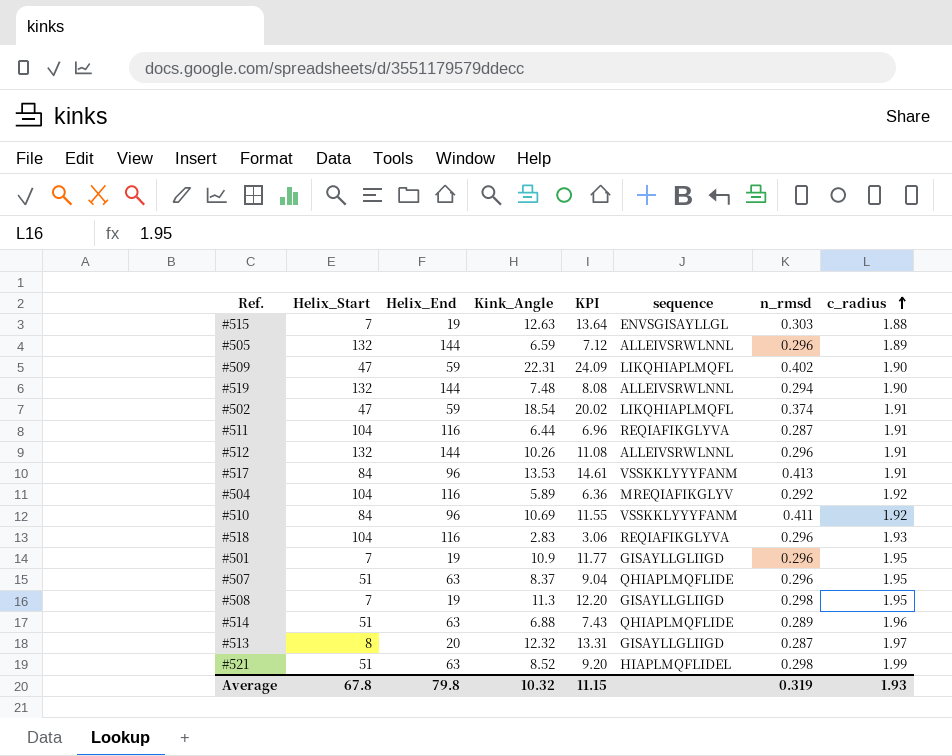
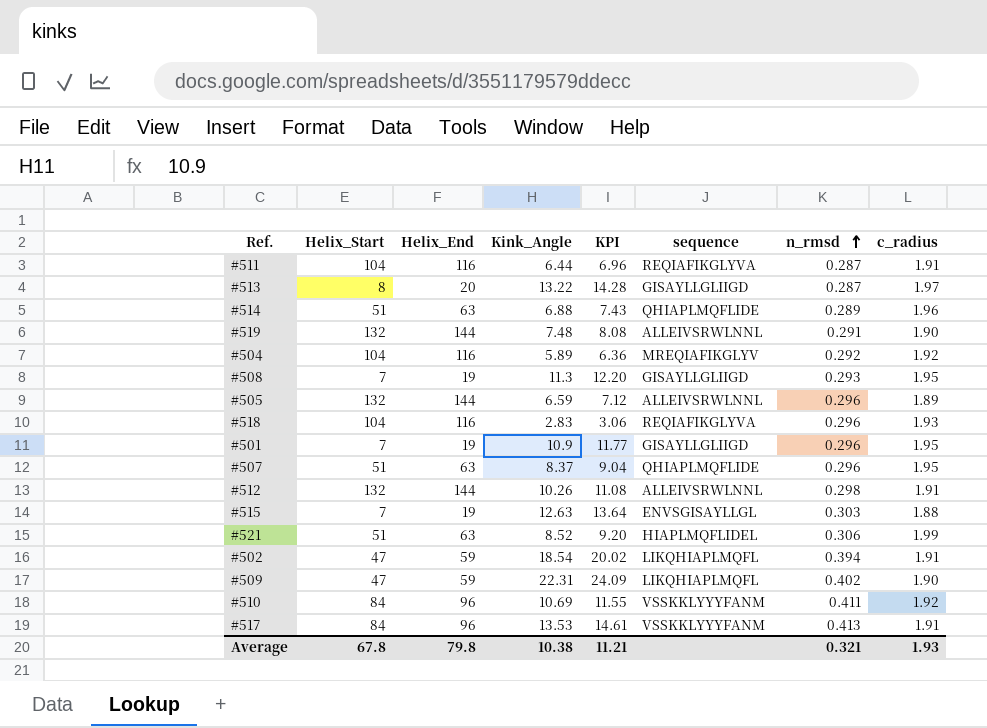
row order: c_radius ascending -> n_rmsd ascending
#513 | Kink_Angle: 12.32 -> 13.22
#513 | KPI: 13.31 -> 14.28
#519 | n_rmsd: 0.294 -> 0.291
#508 | n_rmsd: 0.298 -> 0.293
#512 | n_rmsd: 0.296 -> 0.298
#521 | n_rmsd: 0.298 -> 0.306
#502 | n_rmsd: 0.374 -> 0.394
Average | Kink_Angle: 10.32 -> 10.38
Average | KPI: 11.15 -> 11.21
Average | n_rmsd: 0.319 -> 0.321

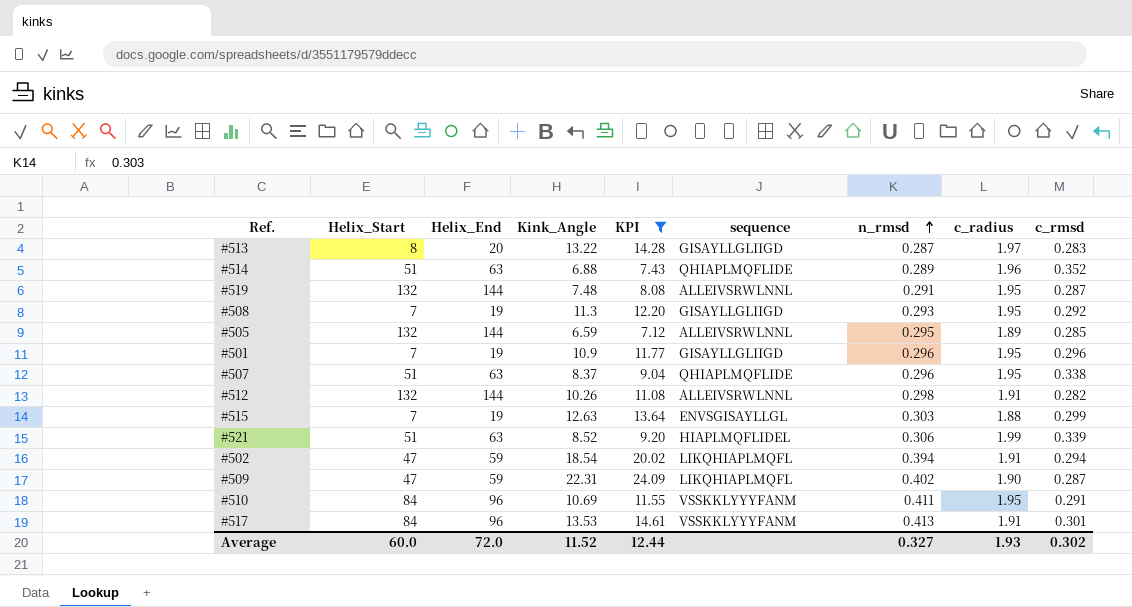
filter: none -> KPI >= 7.12
column c_rmsd | position: none -> 9
#519 | c_radius: 1.90 -> 1.95
#505 | n_rmsd: 0.296 -> 0.295
#510 | c_radius: 1.92 -> 1.95
Average | Helix_Start: 67.8 -> 60.0
Average | Helix_End: 79.8 -> 72.0
Average | Kink_Angle: 10.38 -> 11.52
Average | KPI: 11.21 -> 12.44
Average | n_rmsd: 0.321 -> 0.327

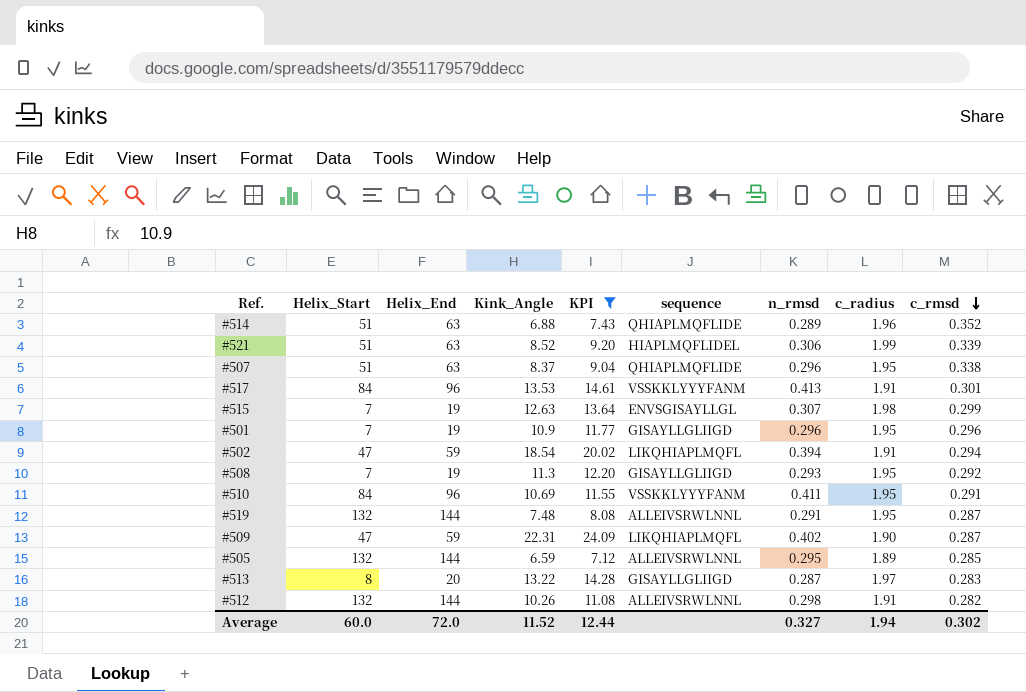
row order: n_rmsd ascending -> c_rmsd descending
#515 | n_rmsd: 0.303 -> 0.307
#515 | c_radius: 1.88 -> 1.98
Average | c_radius: 1.93 -> 1.94

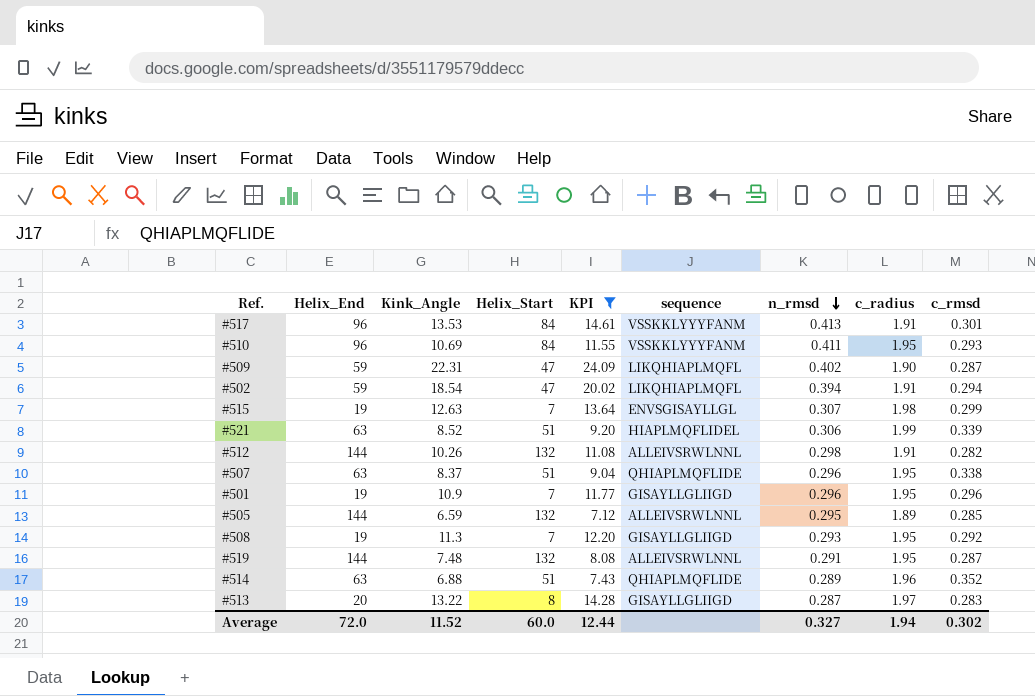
row order: c_rmsd descending -> n_rmsd descending
column Helix_Start | position: 2 -> 4
#510 | c_rmsd: 0.291 -> 0.293

